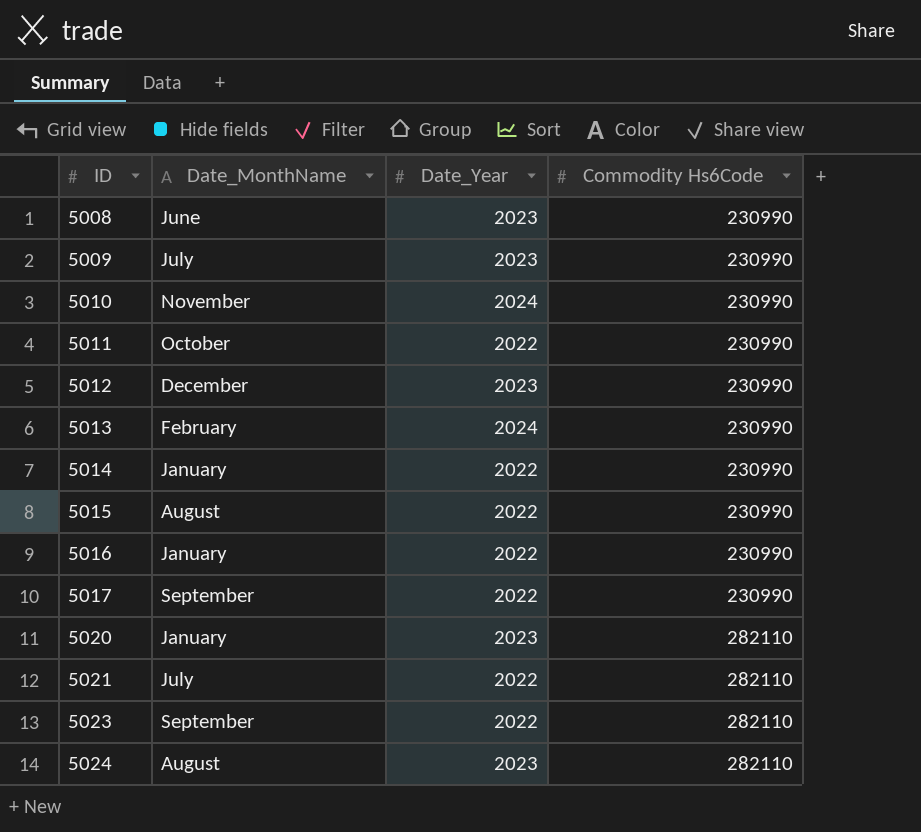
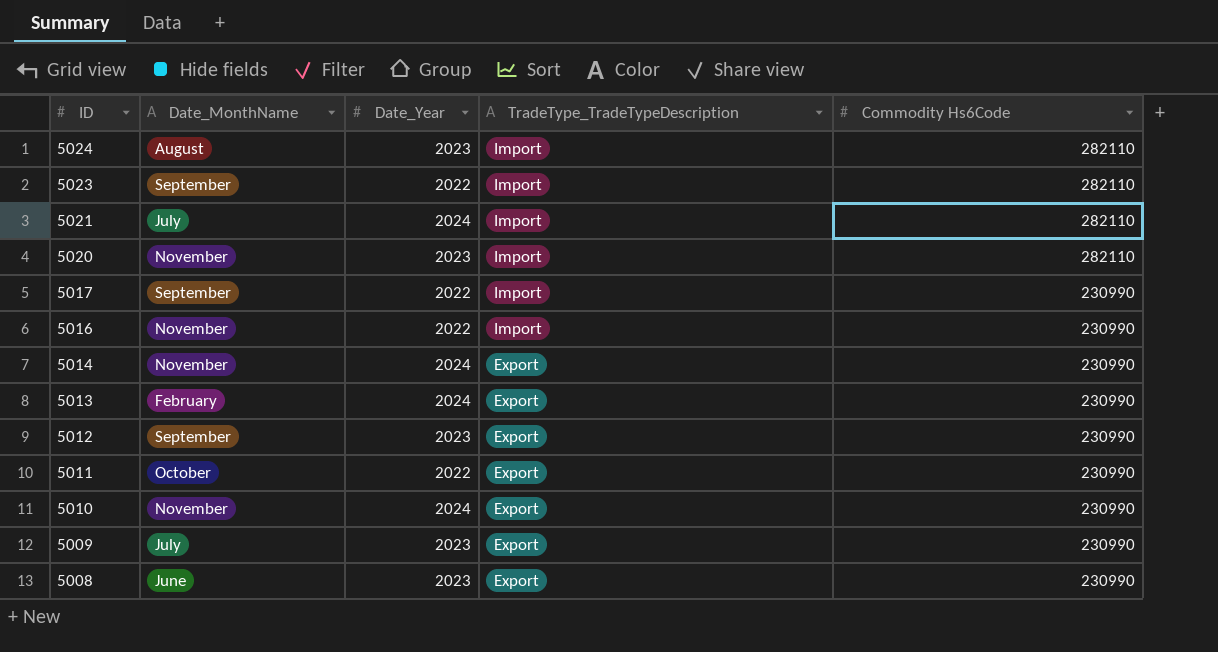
row order: ID ascending -> ID descending
column TradeType_TradeTypeDescription | position: none -> 4
row 5015: August | 2022 | 230990 -> none
5021 | Date_Year: 2022 -> 2024
5020 | Date_MonthName: January -> November
5016 | Date_MonthName: January -> November
5014 | Date_MonthName: January -> November
5014 | Date_Year: 2022 -> 2024
5012 | Date_MonthName: December -> September

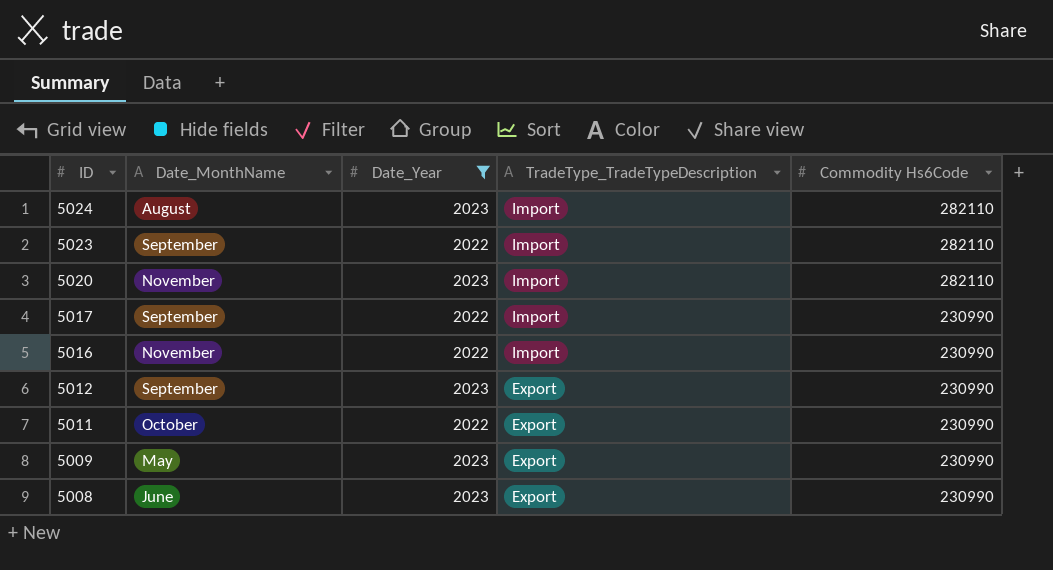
filter: none -> Date_Year != 2024
5009 | Date_MonthName: July -> May

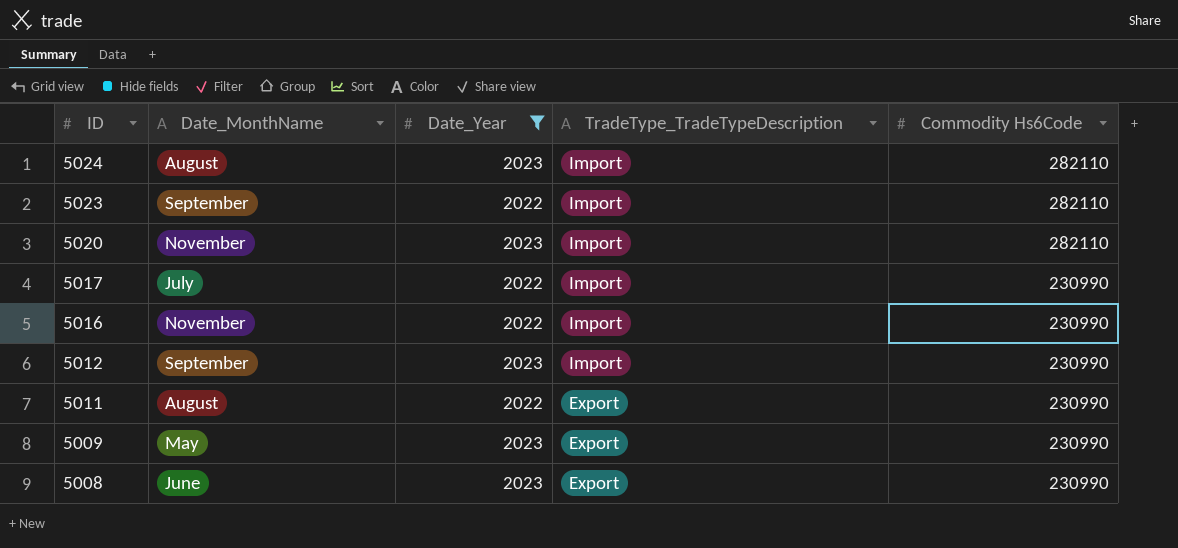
5017 | Date_MonthName: September -> July
5012 | TradeType_TradeTypeDescription: Export -> Import
5011 | Date_MonthName: October -> August

